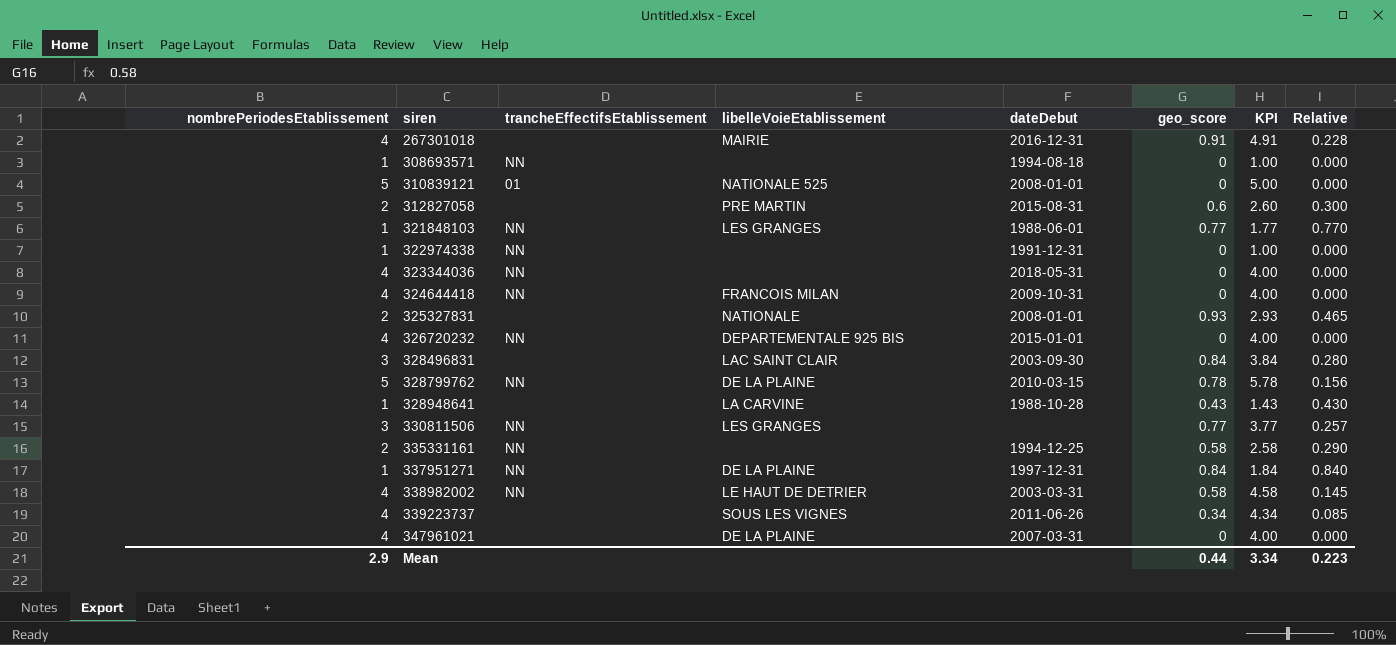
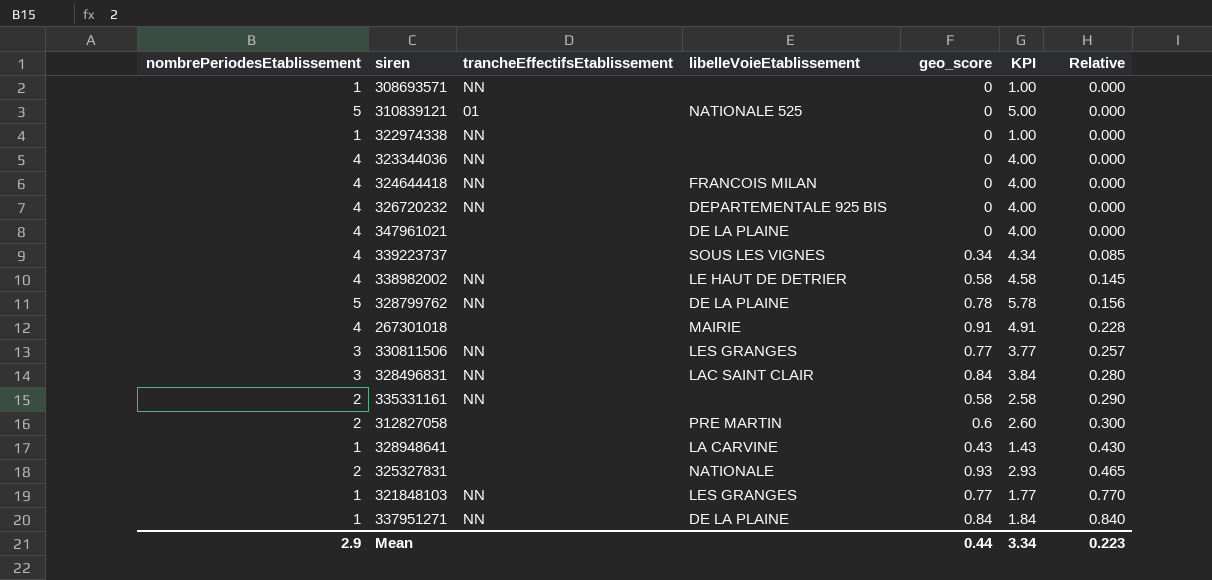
row order: siren ascending -> Relative ascending
column dateDebut | position: 5 -> none
328496831 | trancheEffectifsEtablissement: none -> NN

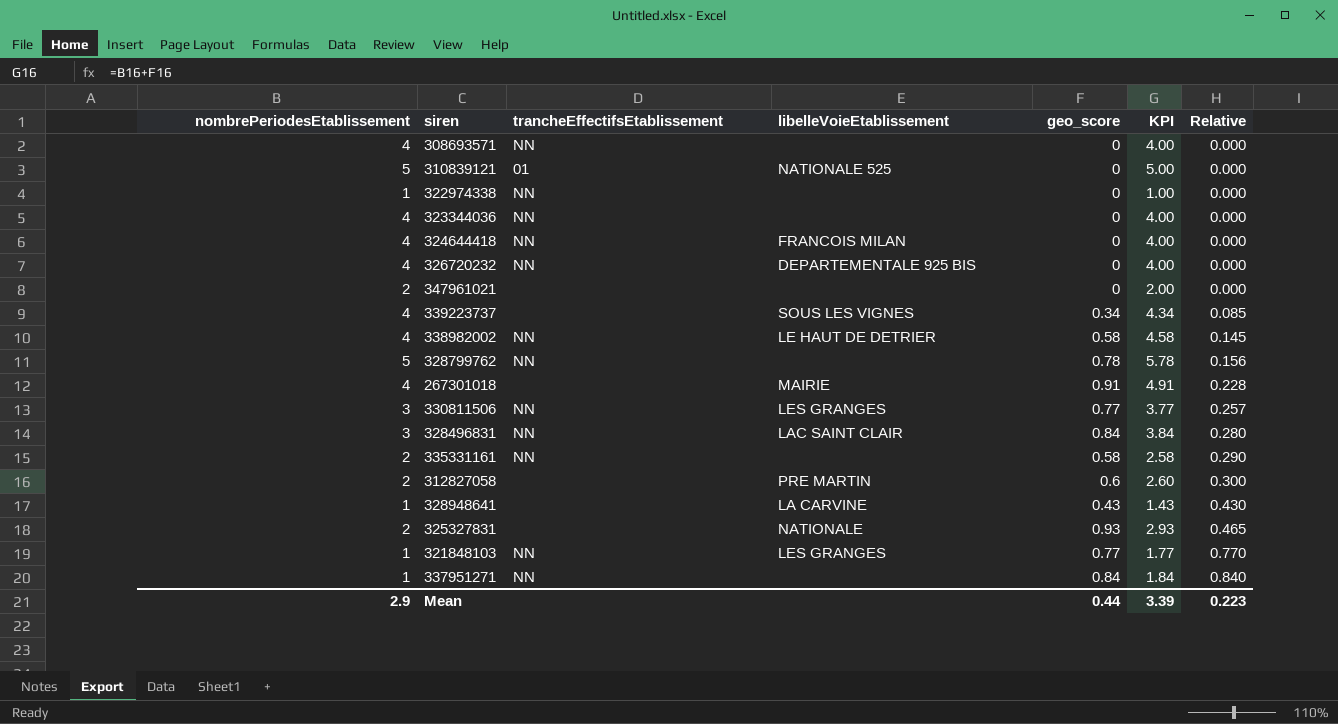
308693571 | nombrePeriodesEtablissement: 1 -> 4
308693571 | KPI: 1.00 -> 4.00
347961021 | nombrePeriodesEtablissement: 4 -> 2
347961021 | libelleVoieEtablissement: DE LA PLAINE -> none
347961021 | KPI: 4.00 -> 2.00
328799762 | libelleVoieEtablissement: DE LA PLAINE -> none
337951271 | libelleVoieEtablissement: DE LA PLAINE -> none
Mean | KPI: 3.34 -> 3.39

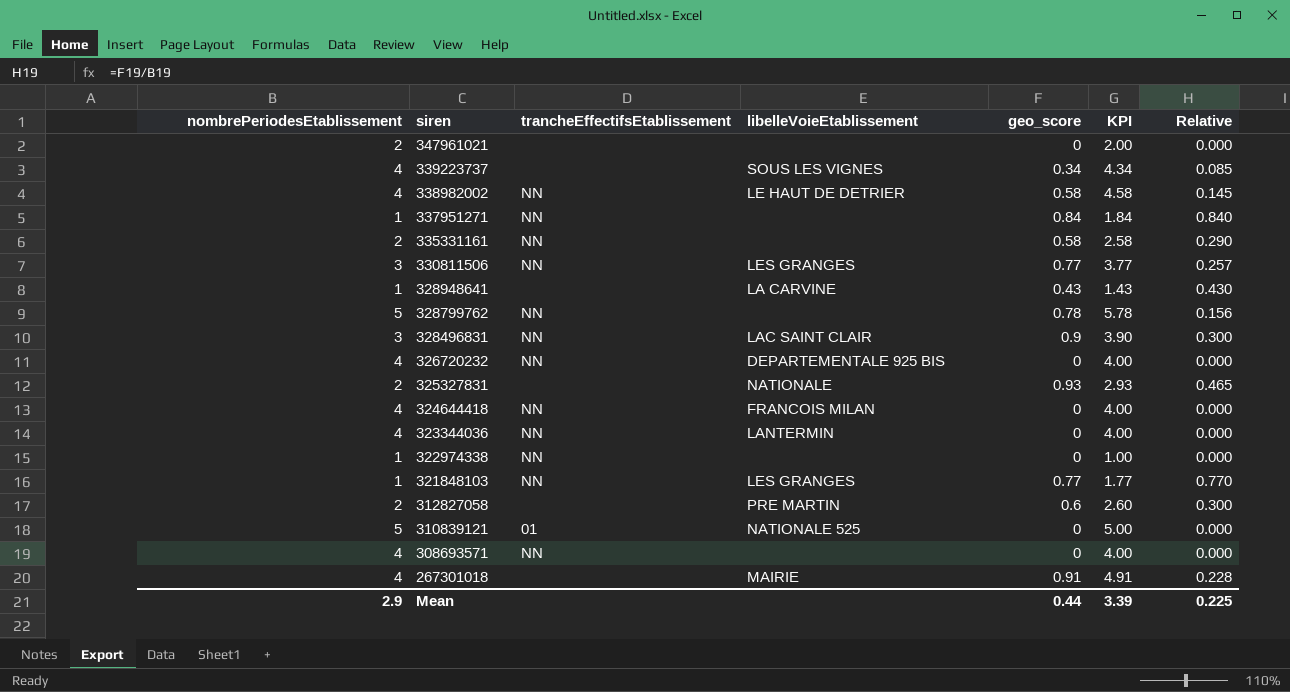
row order: Relative ascending -> siren descending
328496831 | geo_score: 0.84 -> 0.9
328496831 | KPI: 3.84 -> 3.90
328496831 | Relative: 0.280 -> 0.300
323344036 | libelleVoieEtablissement: none -> LANTERMIN
Mean | Relative: 0.223 -> 0.225

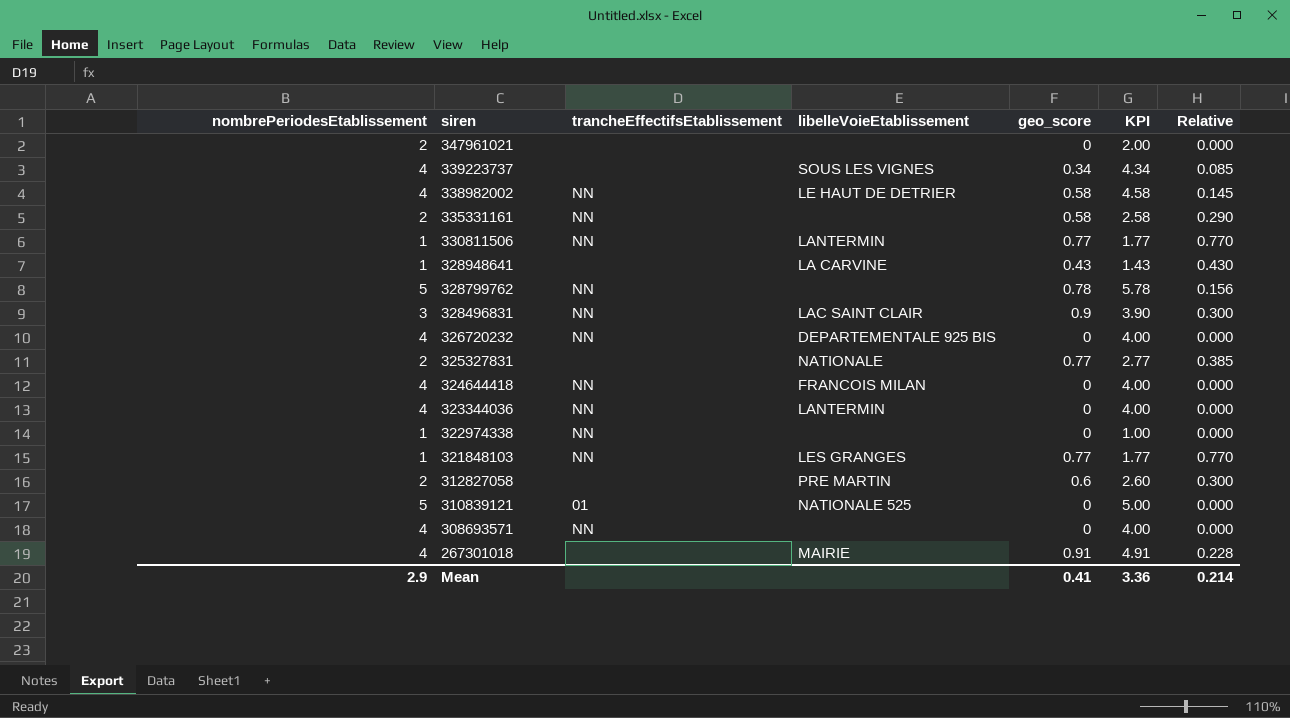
row 337951271: 1 | NN | none | 0.84 | 1.84 | 0.840 -> none
330811506 | nombrePeriodesEtablissement: 3 -> 1
330811506 | libelleVoieEtablissement: LES GRANGES -> LANTERMIN
330811506 | KPI: 3.77 -> 1.77
330811506 | Relative: 0.257 -> 0.770
325327831 | geo_score: 0.93 -> 0.77
325327831 | KPI: 2.93 -> 2.77
325327831 | Relative: 0.465 -> 0.385
Mean | geo_score: 0.44 -> 0.41
Mean | KPI: 3.39 -> 3.36
Mean | Relative: 0.225 -> 0.214

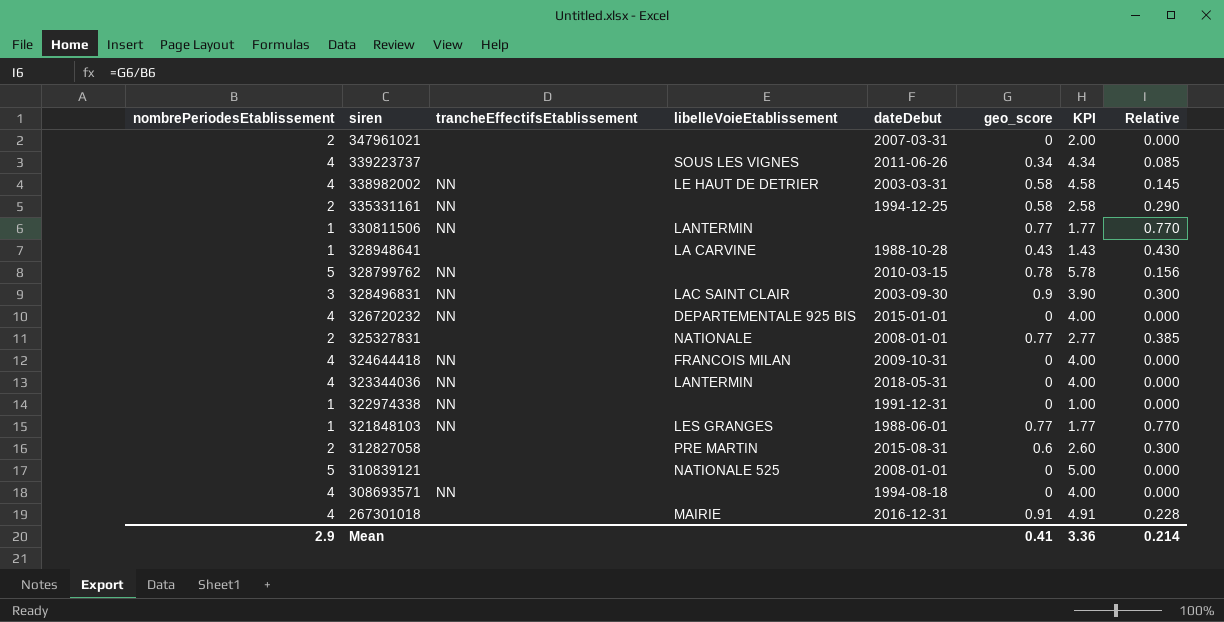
column dateDebut | position: none -> 5
310839121 | trancheEffectifsEtablissement: 01 -> none

